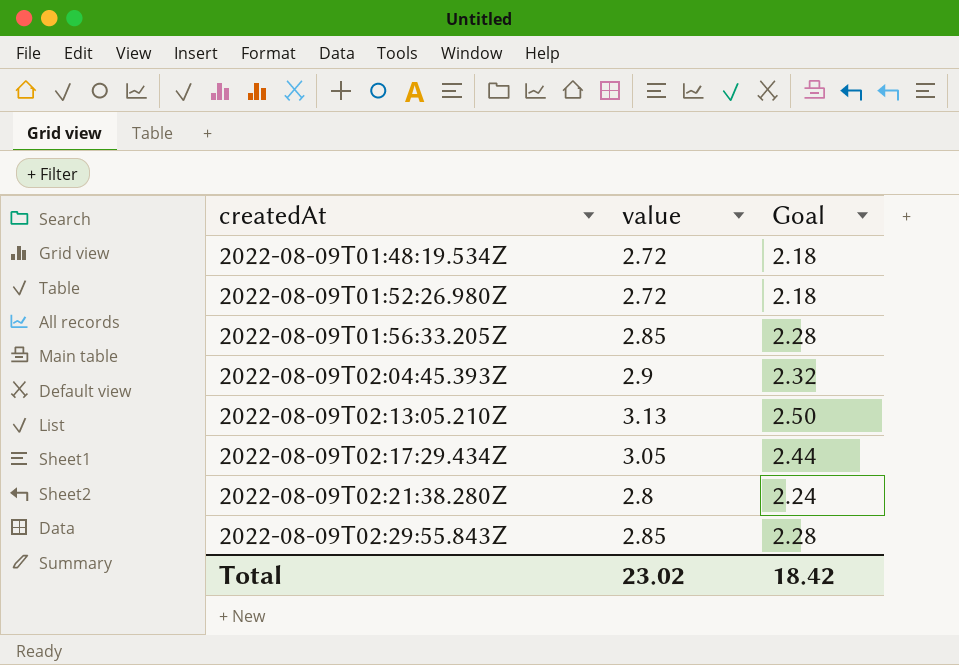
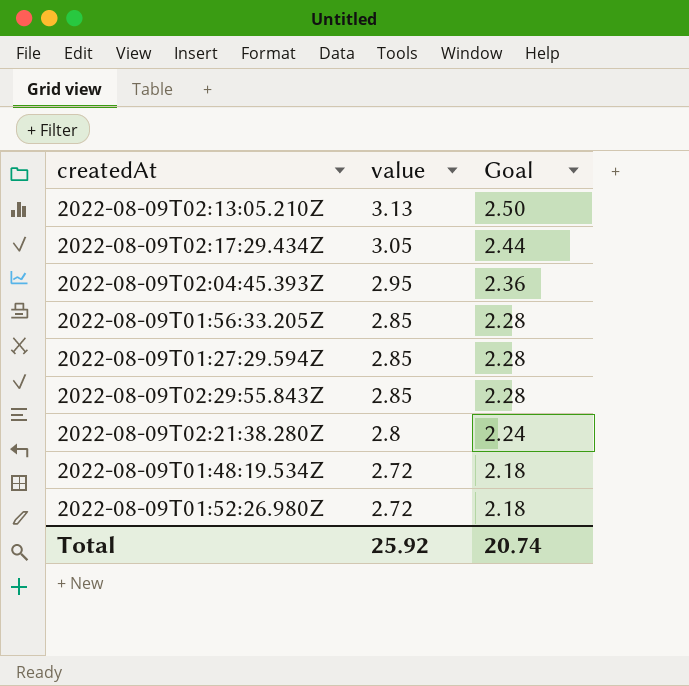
row order: createdAt ascending -> value descending
2022-08-09T02:04:45.393Z | value: 2.9 -> 2.95
2022-08-09T02:04:45.393Z | Goal: 2.32 -> 2.36
row 2022-08-09T01:27:29.594Z: none -> 2.85 | 2.28
Total | value: 23.02 -> 25.92
Total | Goal: 18.42 -> 20.74

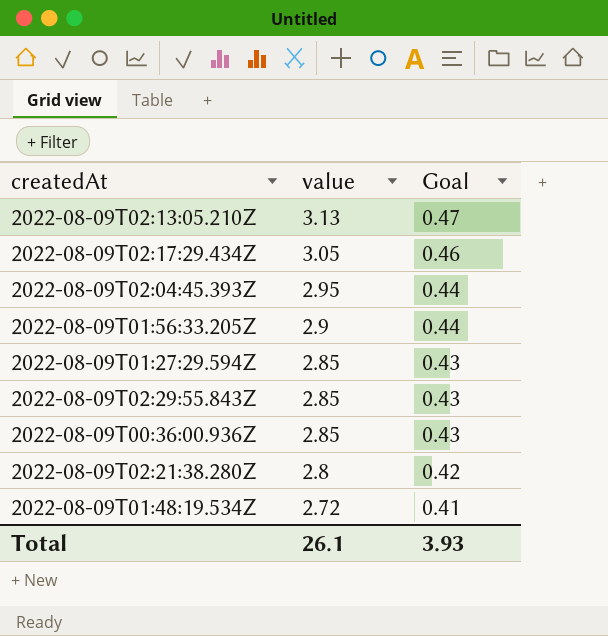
column Goal | formula: [value] * 0.8 -> [value] * 0.15
row 2022-08-09T01:52:26.980Z: 2.72 | 2.18 -> none
2022-08-09T01:56:33.205Z | value: 2.85 -> 2.9
row 2022-08-09T00:36:00.936Z: none -> 2.85 | 0.43
Total | value: 25.92 -> 26.1
Total | Goal: 20.74 -> 3.93

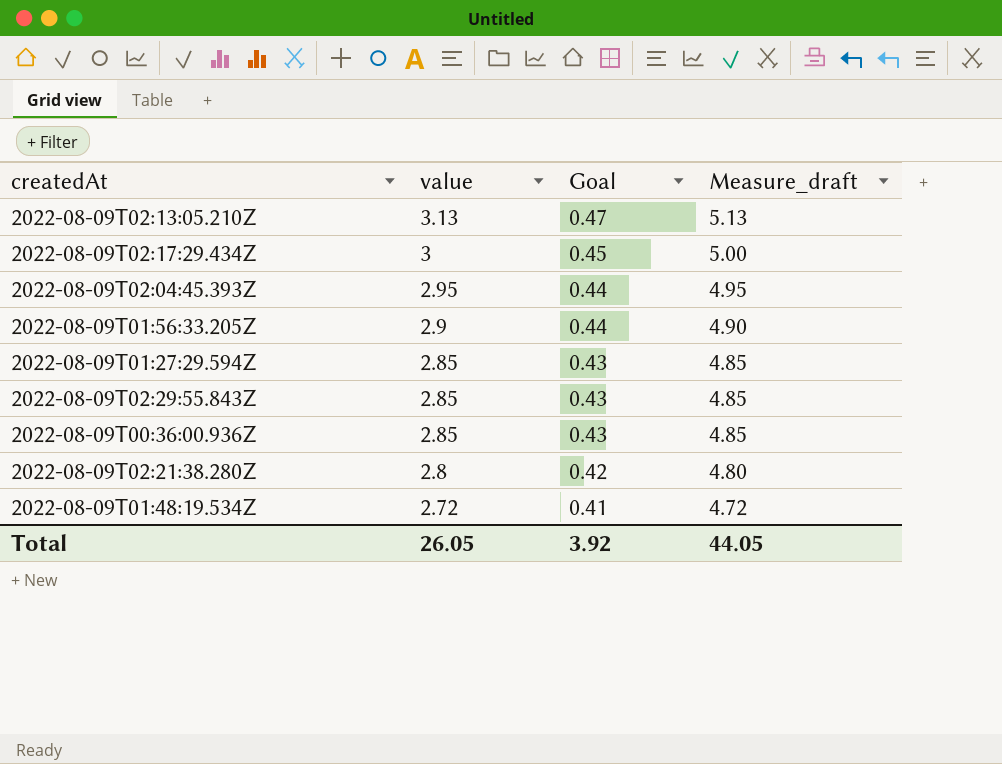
column Measure_draft | formula: none -> [value] + 2
2022-08-09T02:17:29.434Z | value: 3.05 -> 3
2022-08-09T02:17:29.434Z | Goal: 0.46 -> 0.45
Total | value: 26.1 -> 26.05
Total | Goal: 3.93 -> 3.92

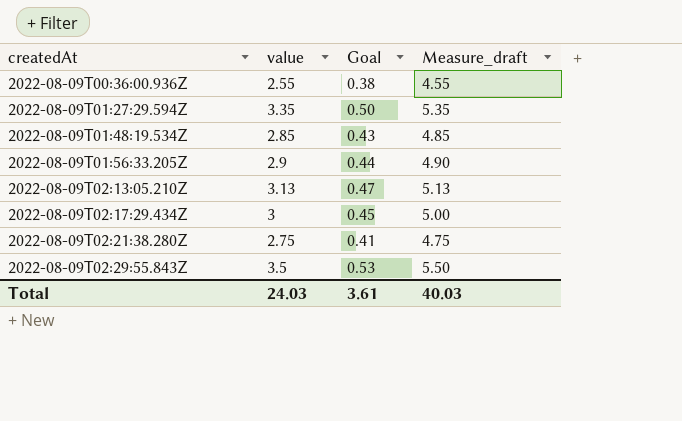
row order: value descending -> createdAt ascending
row 2022-08-09T02:04:45.393Z: 2.95 | 0.44 | 4.95 -> none
2022-08-09T00:36:00.936Z | value: 2.85 -> 2.55
2022-08-09T00:36:00.936Z | Goal: 0.43 -> 0.38
2022-08-09T00:36:00.936Z | Measure_draft: 4.85 -> 4.55
2022-08-09T01:27:29.594Z | value: 2.85 -> 3.35
2022-08-09T01:27:29.594Z | Goal: 0.43 -> 0.50
2022-08-09T01:27:29.594Z | Measure_draft: 4.85 -> 5.35
2022-08-09T01:48:19.534Z | value: 2.72 -> 2.85
2022-08-09T01:48:19.534Z | Goal: 0.41 -> 0.43
2022-08-09T01:48:19.534Z | Measure_draft: 4.72 -> 4.85
2022-08-09T02:21:38.280Z | value: 2.8 -> 2.75
2022-08-09T02:21:38.280Z | Goal: 0.42 -> 0.41
2022-08-09T02:21:38.280Z | Measure_draft: 4.80 -> 4.75
2022-08-09T02:29:55.843Z | value: 2.85 -> 3.5
2022-08-09T02:29:55.843Z | Goal: 0.43 -> 0.53
2022-08-09T02:29:55.843Z | Measure_draft: 4.85 -> 5.50
Total | value: 26.05 -> 24.03
Total | Goal: 3.92 -> 3.61
Total | Measure_draft: 44.05 -> 40.03

